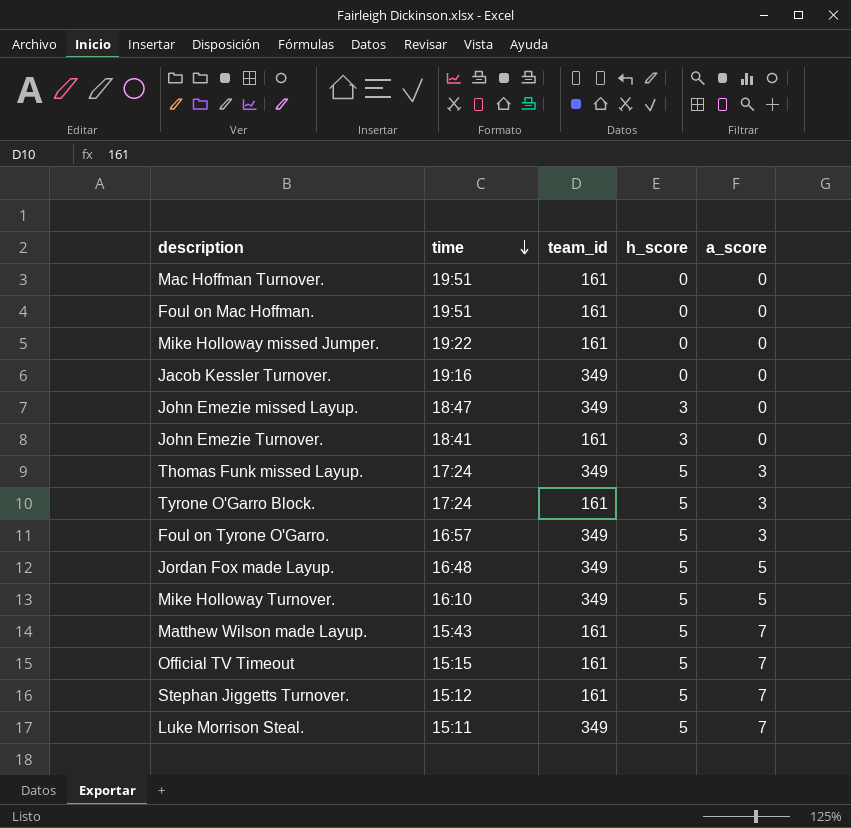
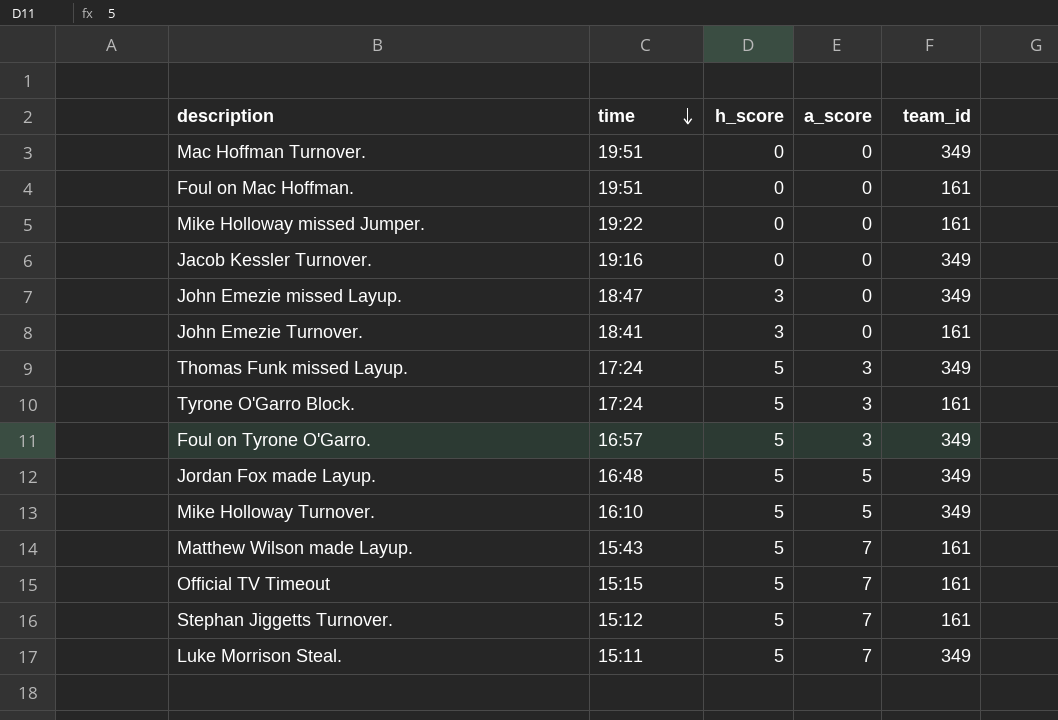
column team_id | position: 3 -> 5
Mac Hoffman Turnover. | team_id: 161 -> 349

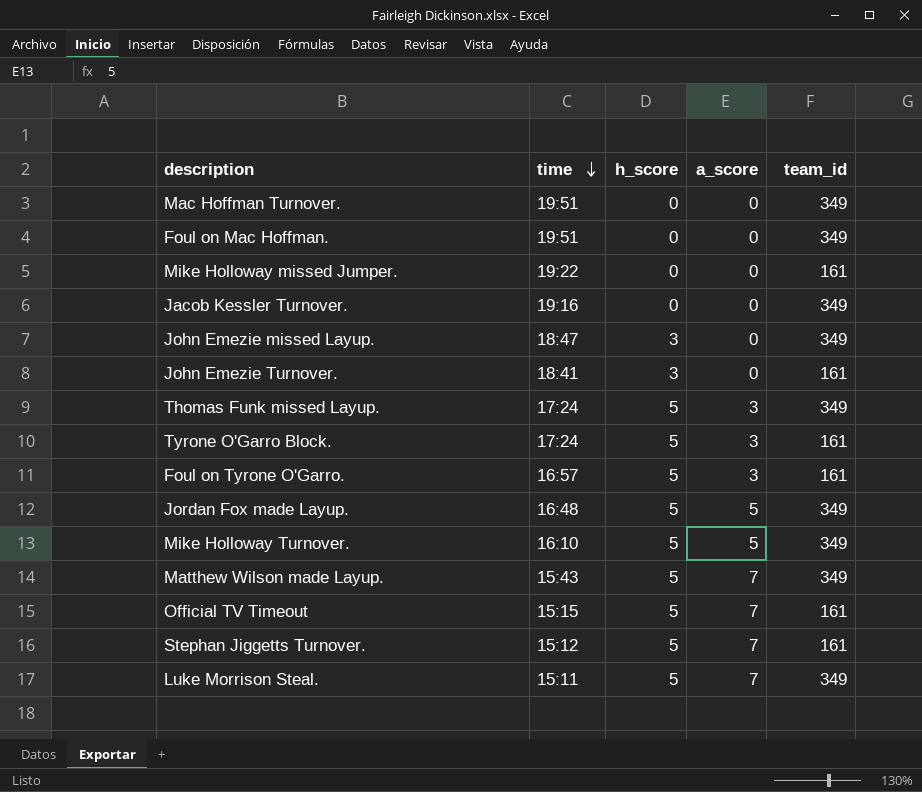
Foul on Mac Hoffman. | team_id: 161 -> 349
Foul on Tyrone O'Garro. | team_id: 349 -> 161
Matthew Wilson made Layup. | team_id: 161 -> 349

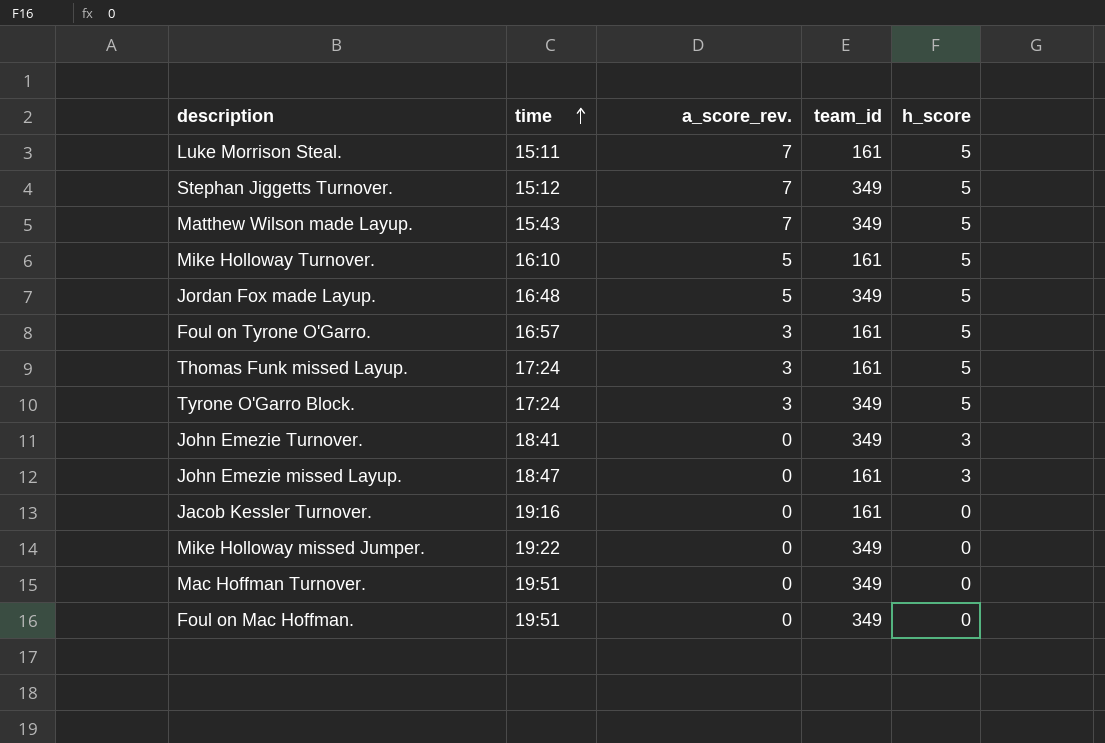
row order: time descending -> time ascending
column name: a_score -> a_score_rev.
column h_score | position: 3 -> 5
row Official TV Timeout: 15:15 | 5 | 7 | 161 -> none
Luke Morrison Steal. | team_id: 349 -> 161
Stephan Jiggetts Turnover. | team_id: 161 -> 349
Mike Holloway Turnover. | team_id: 349 -> 161
Thomas Funk missed Layup. | team_id: 349 -> 161
Tyrone O'Garro Block. | team_id: 161 -> 349
John Emezie Turnover. | team_id: 161 -> 349
John Emezie missed Layup. | team_id: 349 -> 161
Jacob Kessler Turnover. | team_id: 349 -> 161
Mike Holloway missed Jumper. | team_id: 161 -> 349

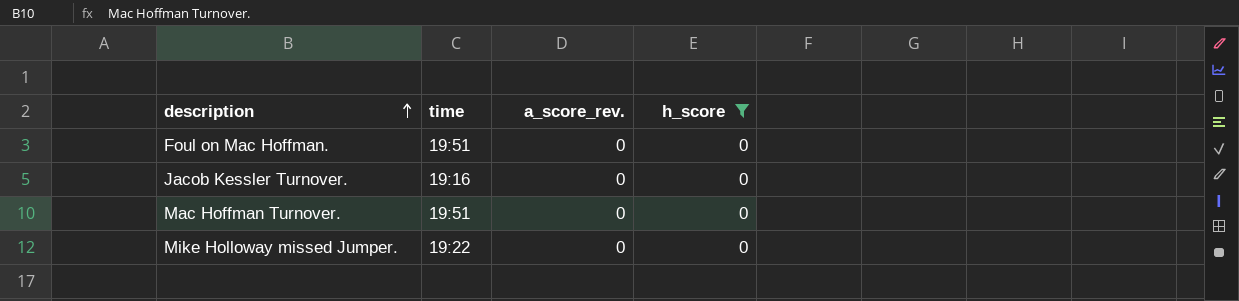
filter: none -> h_score = 0
row order: time ascending -> description ascending
column team_id | position: 4 -> none

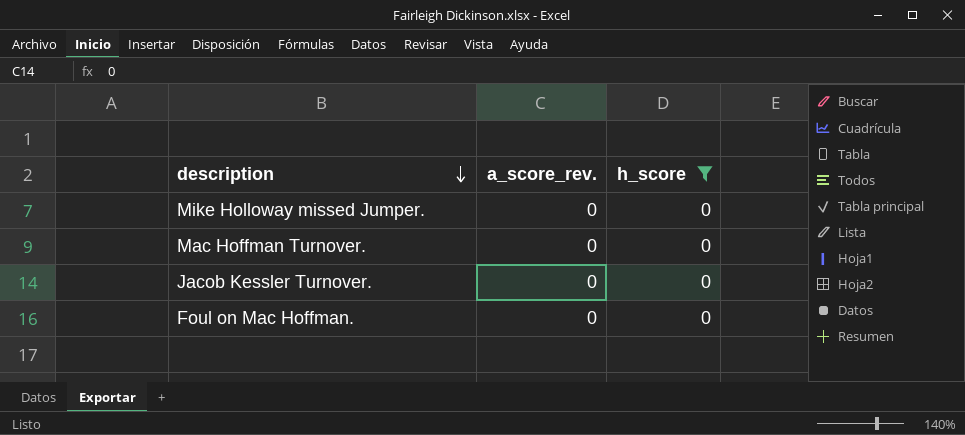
row order: description ascending -> description descending
column time | position: 2 -> none

